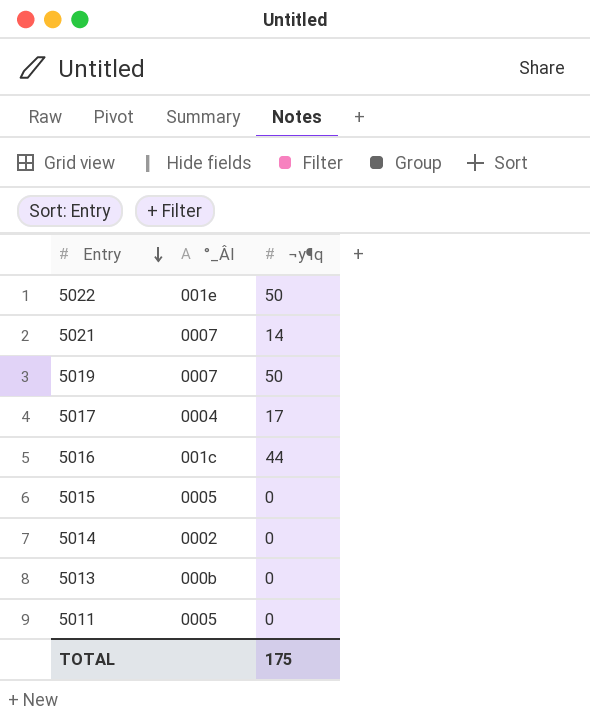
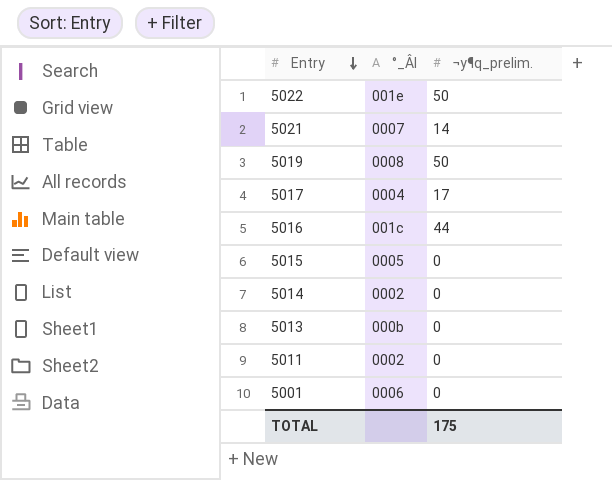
column name: ¬y¶q -> ¬y¶q_prelim.
5019 | °_ÂI: 0007 -> 0008
5011 | °_ÂI: 0005 -> 0002
row 5001: none -> 0006 | 0

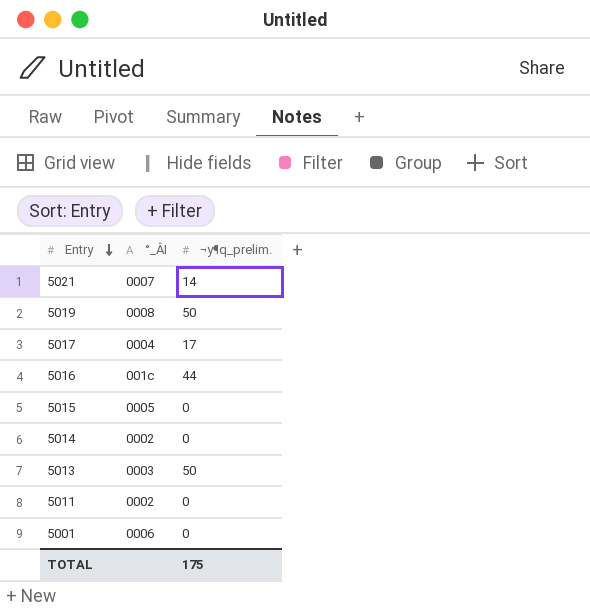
row 5022: 001e | 50 -> none
5013 | °_ÂI: 000b -> 0003
5013 | ¬y¶q_prelim.: 0 -> 50

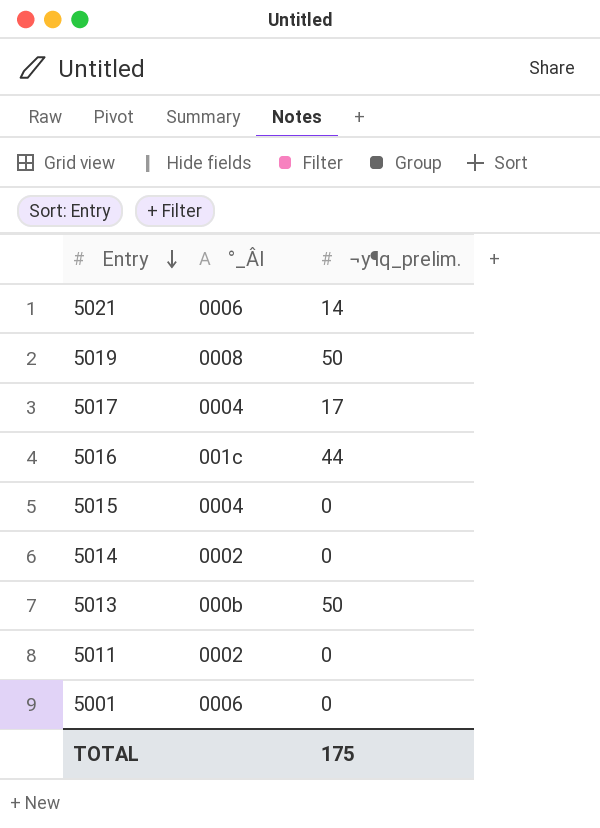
5021 | °_ÂI: 0007 -> 0006
5015 | °_ÂI: 0005 -> 0004
5013 | °_ÂI: 0003 -> 000b

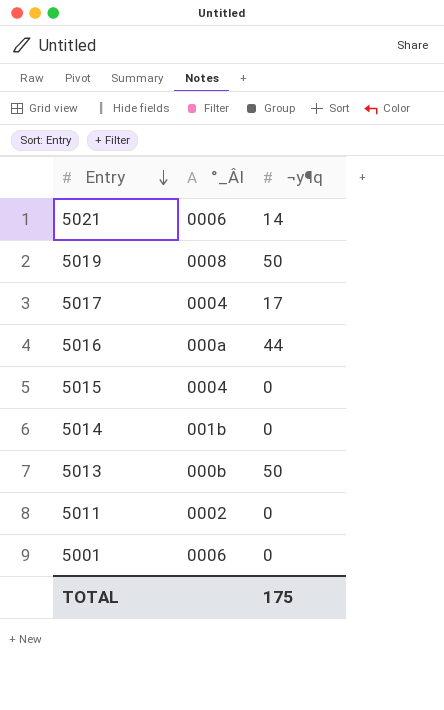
column name: ¬y¶q_prelim. -> ¬y¶q
5016 | °_ÂI: 001c -> 000a
5014 | °_ÂI: 0002 -> 001b

